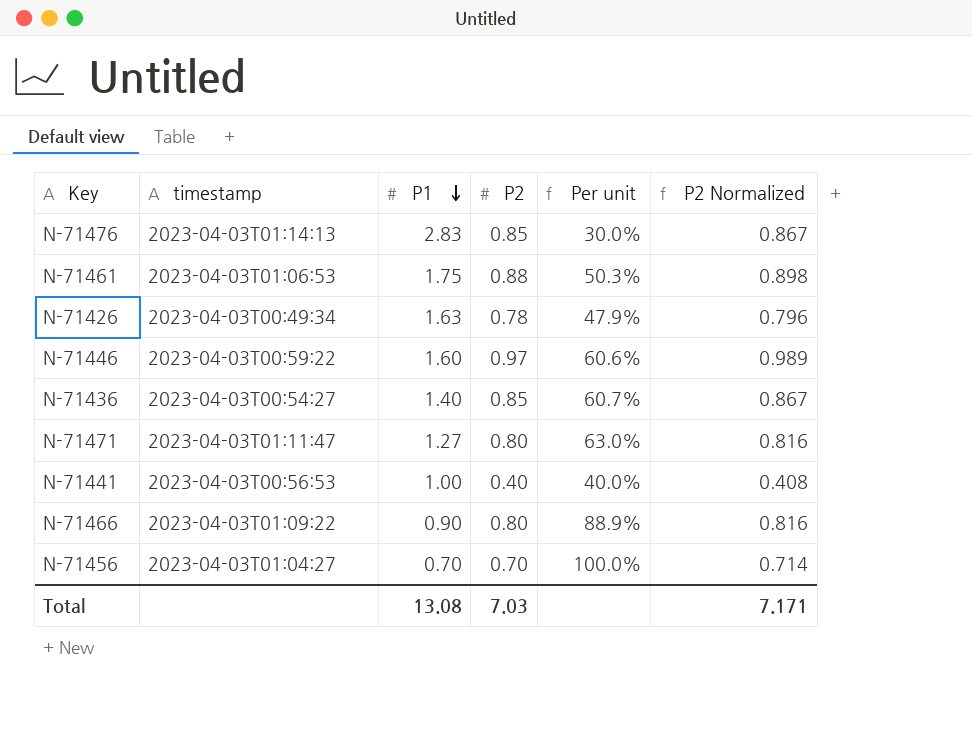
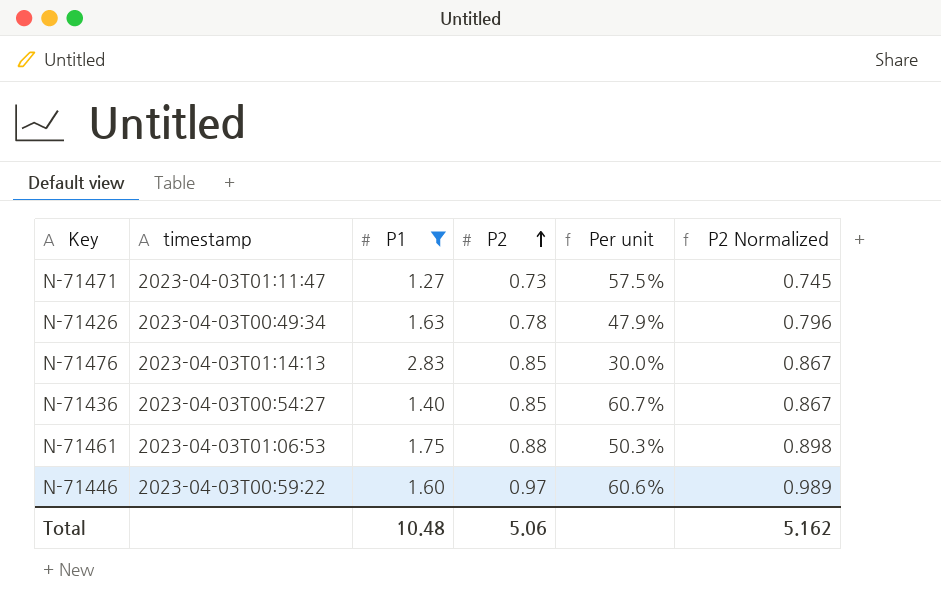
filter: none -> P1 >= 1.27
row order: P1 descending -> P2 ascending
N-71471 | P2: 0.80 -> 0.73
N-71471 | Per unit: 63.0% -> 57.5%
N-71471 | P2 Normalized: 0.816 -> 0.745
Total | P1: 13.08 -> 10.48
Total | P2: 7.03 -> 5.06
Total | P2 Normalized: 7.171 -> 5.162

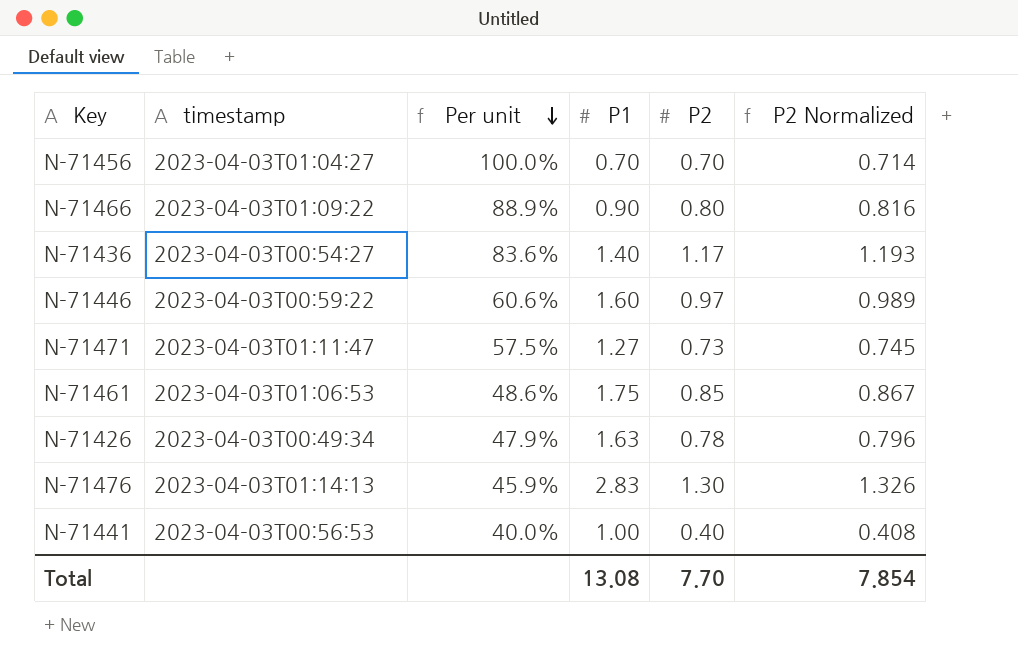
filter: P1 >= 1.27 -> none
row order: P2 ascending -> Per unit descending
column Per unit | position: 5 -> 3
N-71436 | Per unit: 60.7% -> 83.6%
N-71436 | P2: 0.85 -> 1.17
N-71436 | P2 Normalized: 0.867 -> 1.193
N-71461 | Per unit: 50.3% -> 48.6%
N-71461 | P2: 0.88 -> 0.85
N-71461 | P2 Normalized: 0.898 -> 0.867
N-71476 | Per unit: 30.0% -> 45.9%
N-71476 | P2: 0.85 -> 1.30
N-71476 | P2 Normalized: 0.867 -> 1.326
Total | P1: 10.48 -> 13.08
Total | P2: 5.06 -> 7.70
Total | P2 Normalized: 5.162 -> 7.854

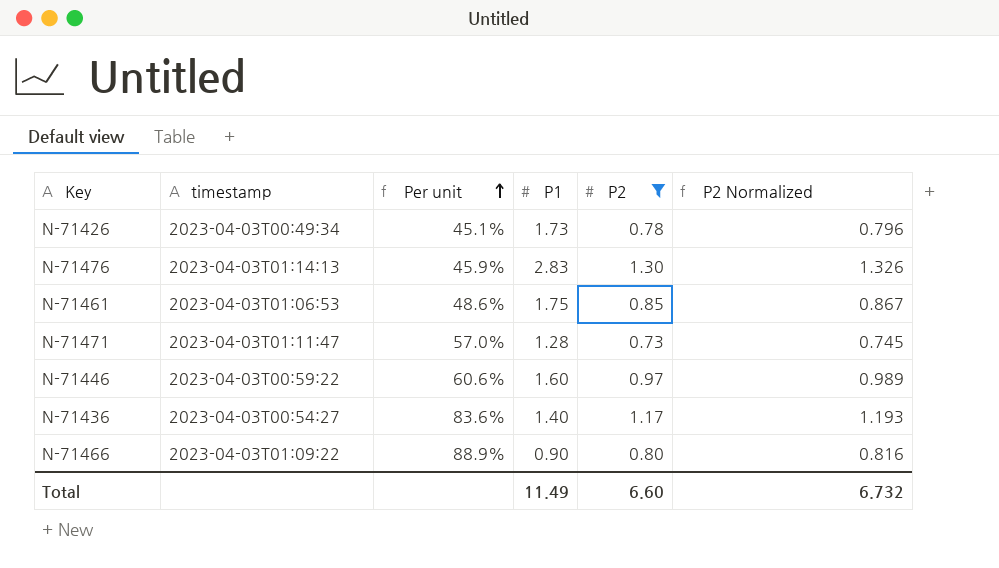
filter: none -> P2 >= 0.73
row order: Per unit descending -> Per unit ascending
N-71426 | Per unit: 47.9% -> 45.1%
N-71426 | P1: 1.63 -> 1.73
N-71471 | Per unit: 57.5% -> 57.0%
N-71471 | P1: 1.27 -> 1.28
Total | P1: 13.08 -> 11.49
Total | P2: 7.70 -> 6.60
Total | P2 Normalized: 7.854 -> 6.732

